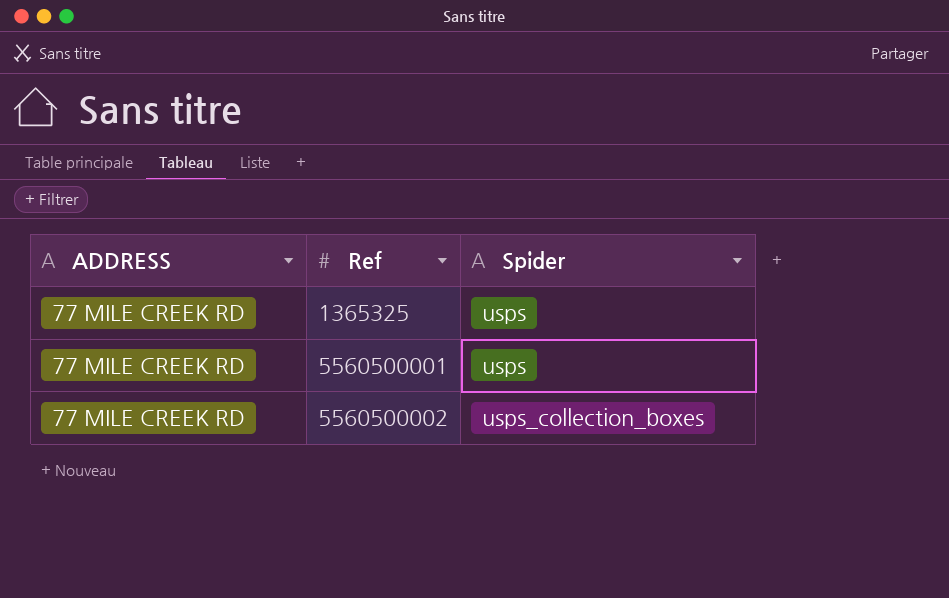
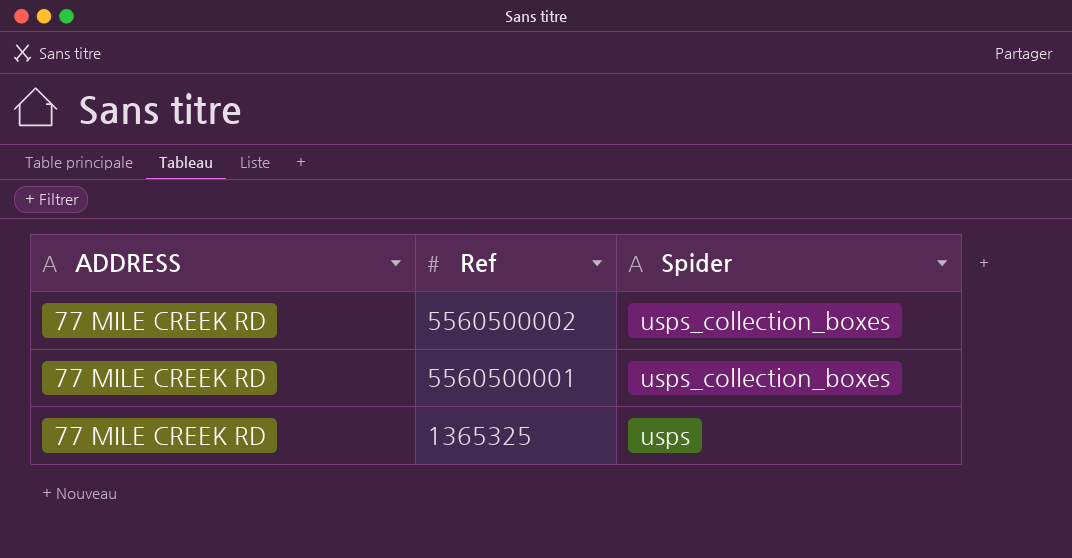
row order: Ref ascending -> Ref descending
5560500001 | Spider: usps -> usps_collection_boxes

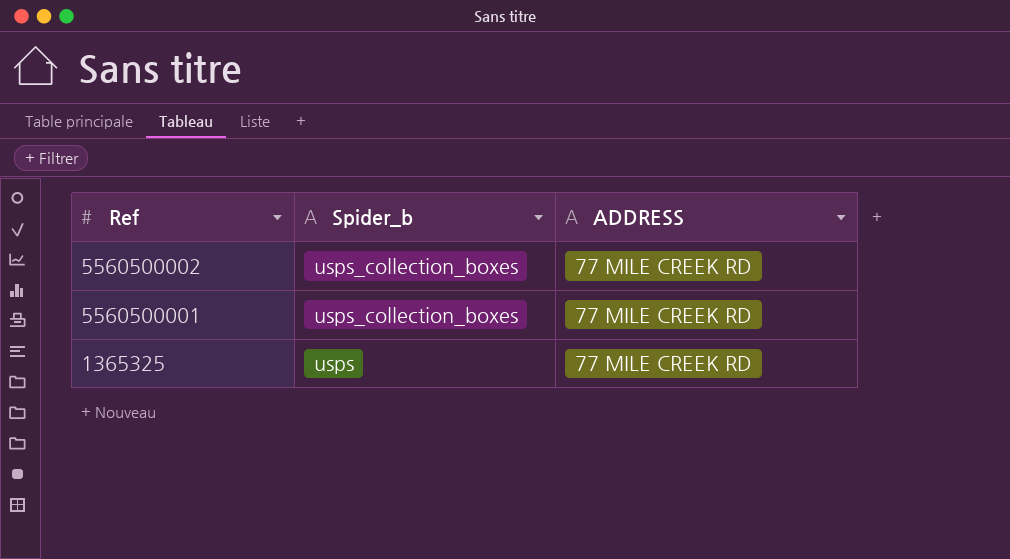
column name: Spider -> Spider_b
column ADDRESS | position: 1 -> 3

